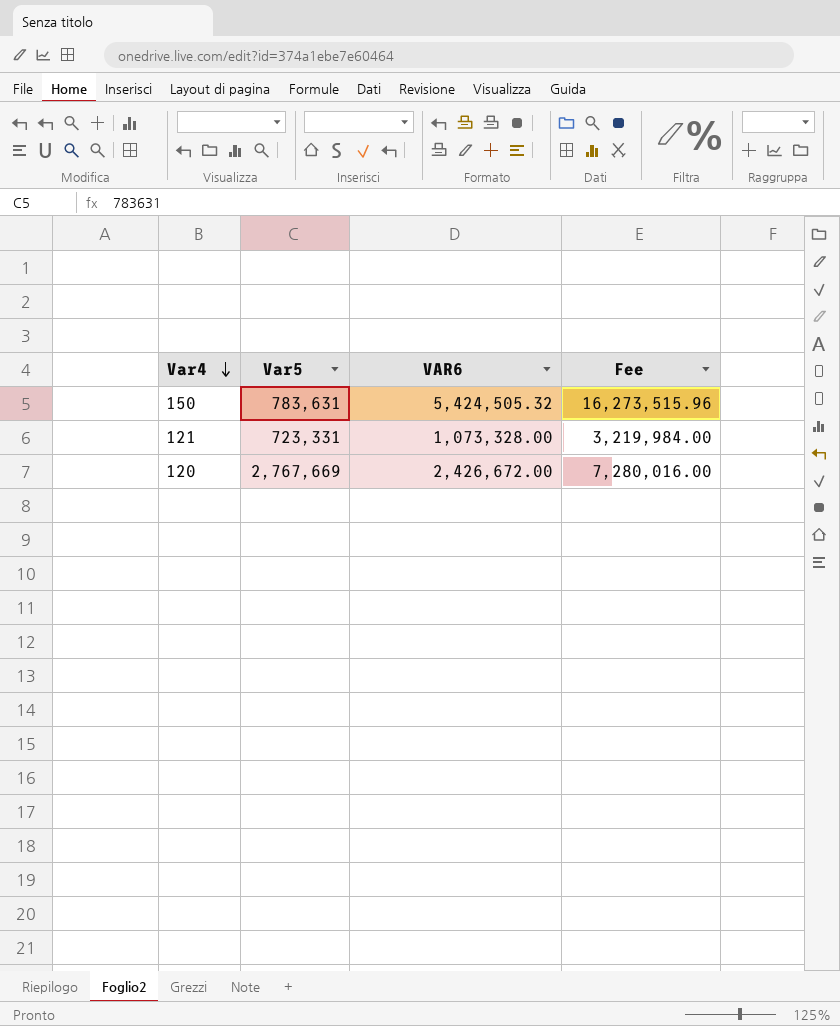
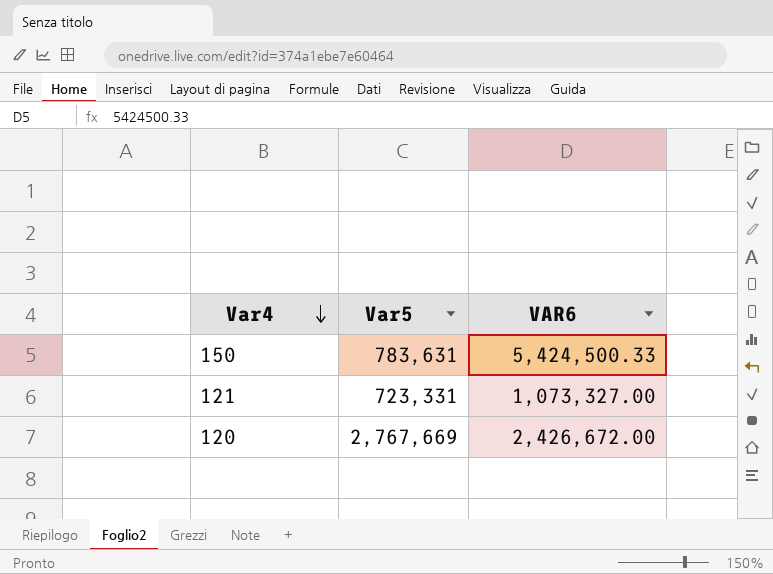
column Fee | formula: [VAR6] * 3 -> none
150 | VAR6: 5,424,505.32 -> 5,424,500.33
121 | VAR6: 1,073,328.00 -> 1,073,327.00

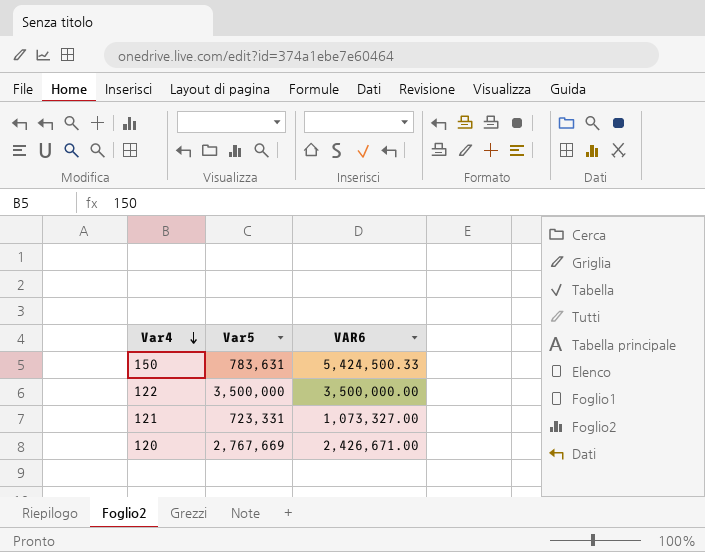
row 122: none -> 3,500,000 | 3,500,000.00
120 | VAR6: 2,426,672.00 -> 2,426,671.00

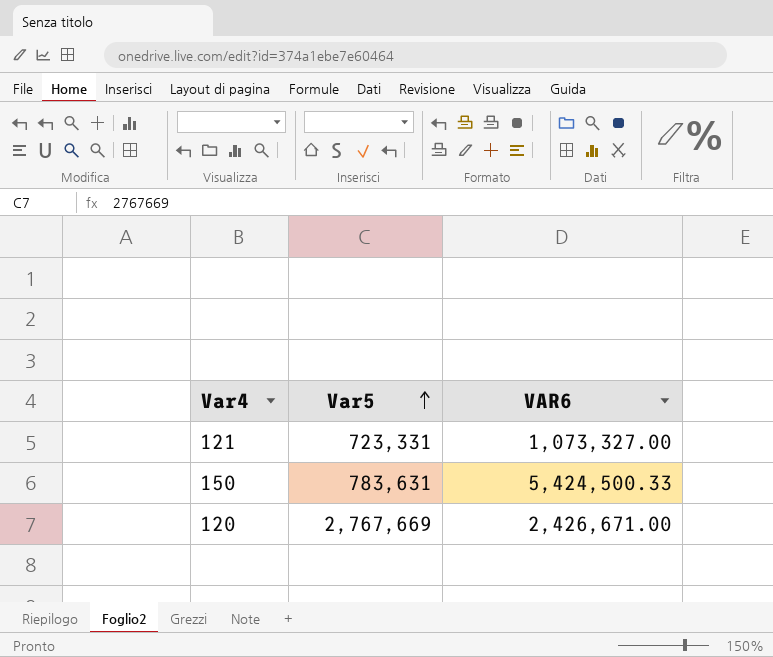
row order: Var4 descending -> Var5 ascending
row 122: 3,500,000 | 3,500,000.00 -> none

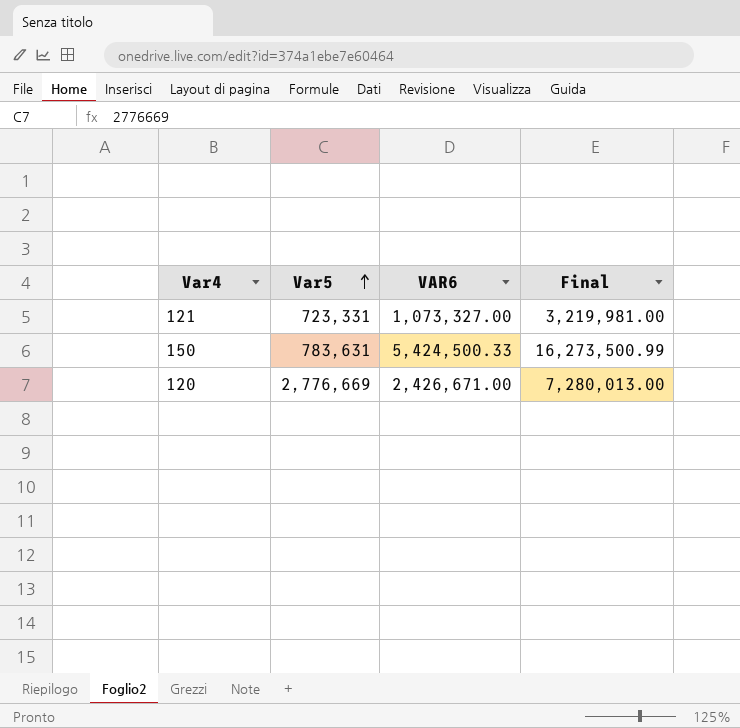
column Final | formula: none -> [VAR6] * 3
120 | Var5: 2,767,669 -> 2,776,669

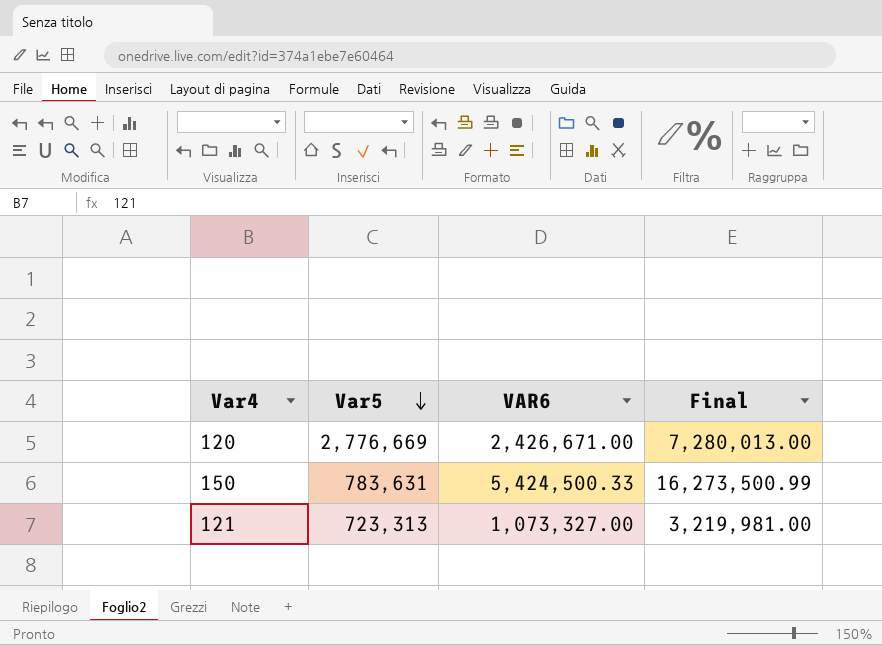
row order: Var5 ascending -> Var5 descending
121 | Var5: 723,331 -> 723,313

